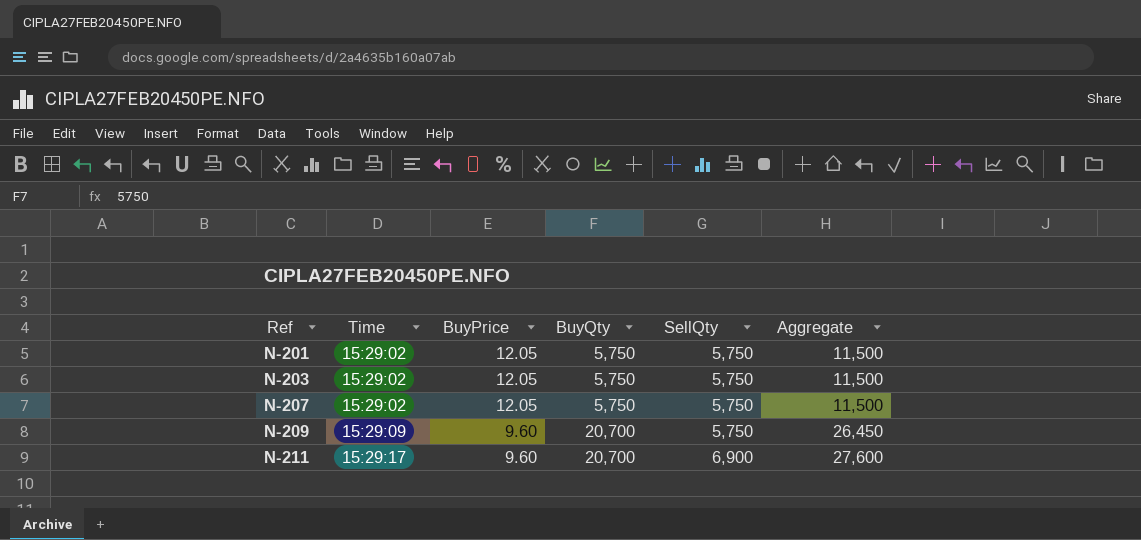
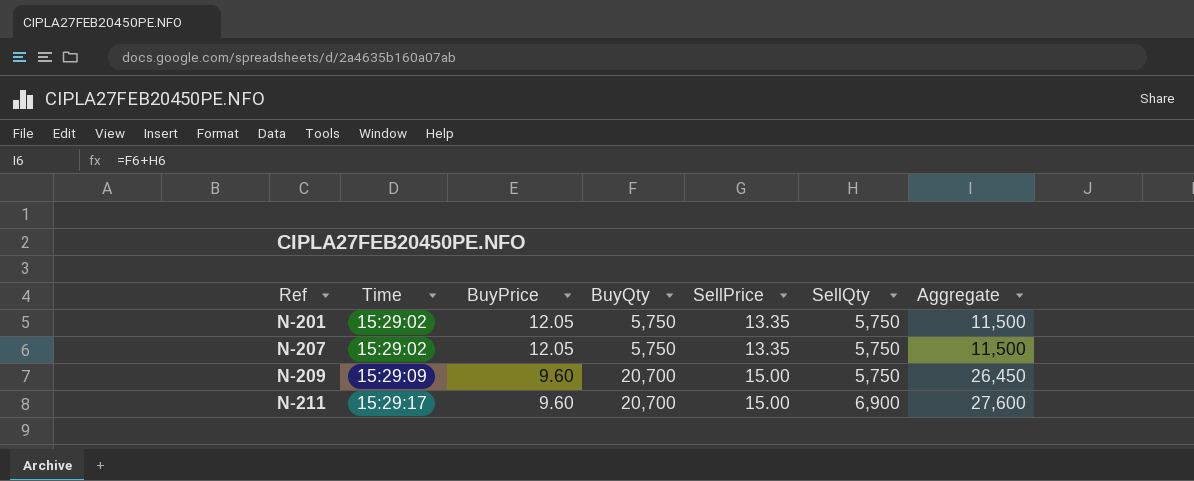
column SellPrice | position: none -> 5
row N-203: 15:29:02 | 12.05 | 5,750 | 5,750 | 11,500 -> none

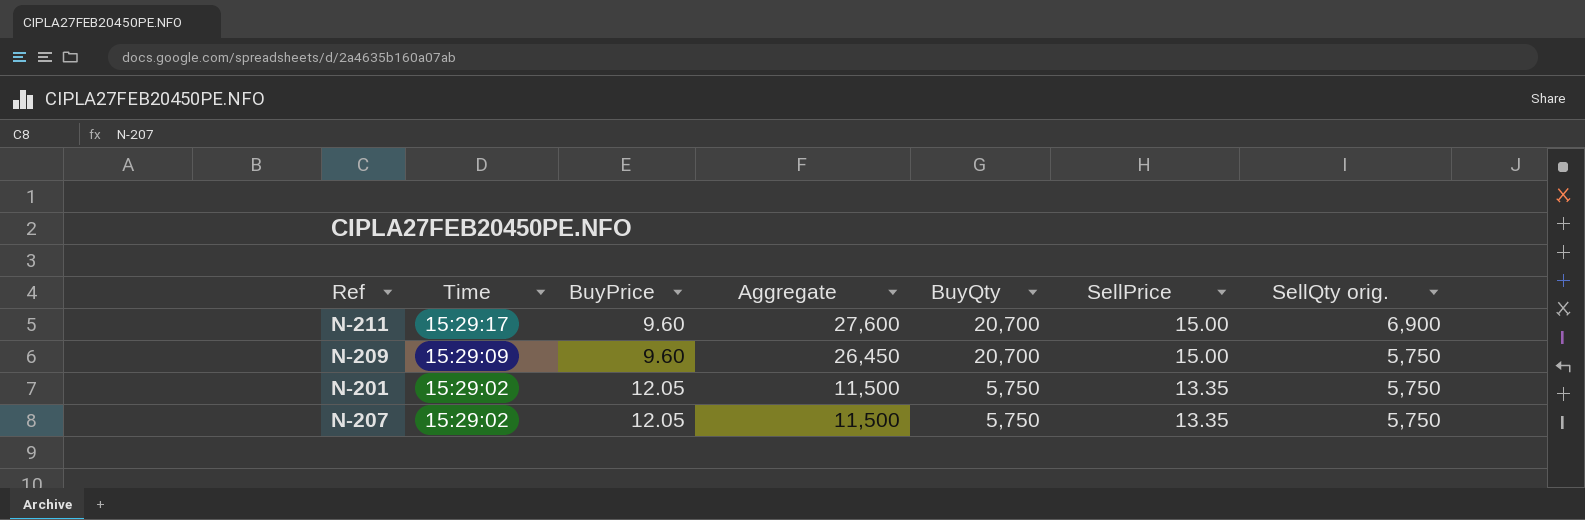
row order: Ref ascending -> Time descending
column Aggregate | position: 7 -> 4
column name: SellQty -> SellQty orig.

